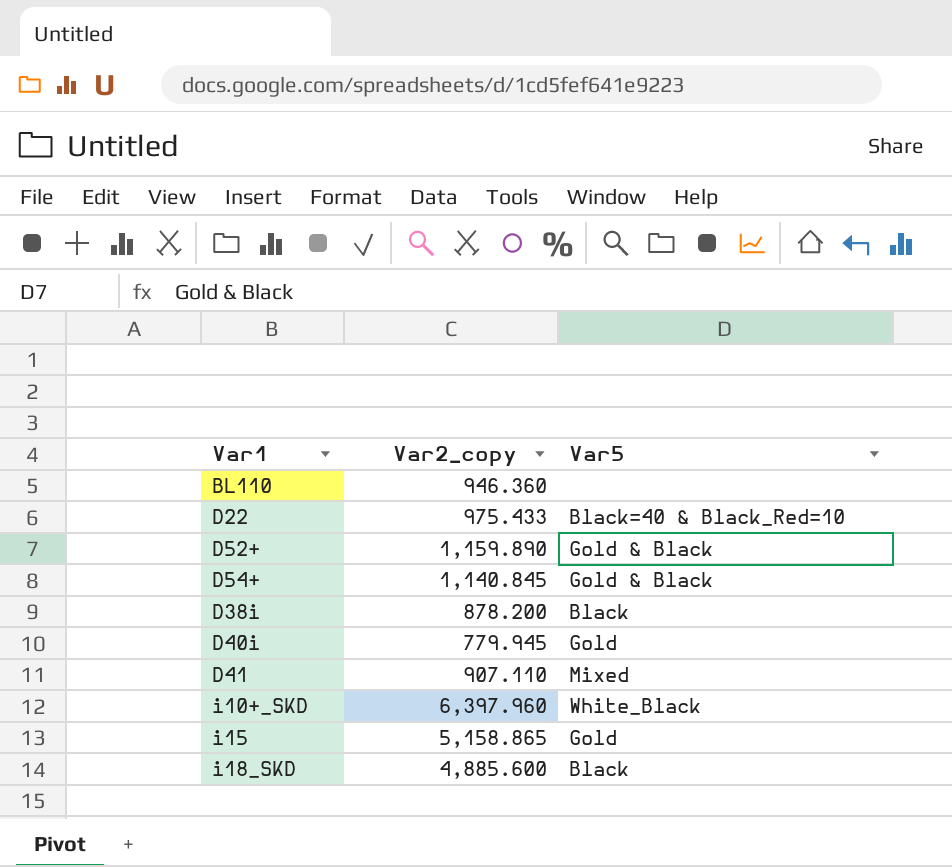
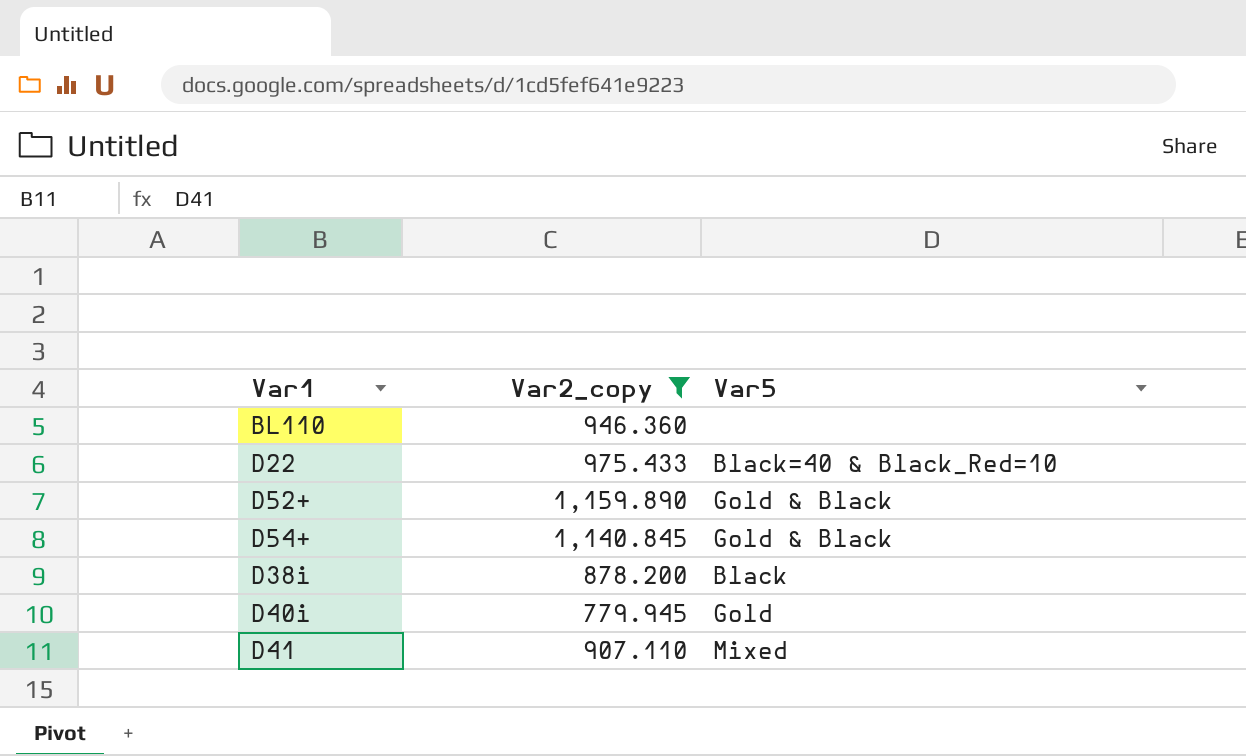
filter: none -> Var2_copy <= 1,159.890

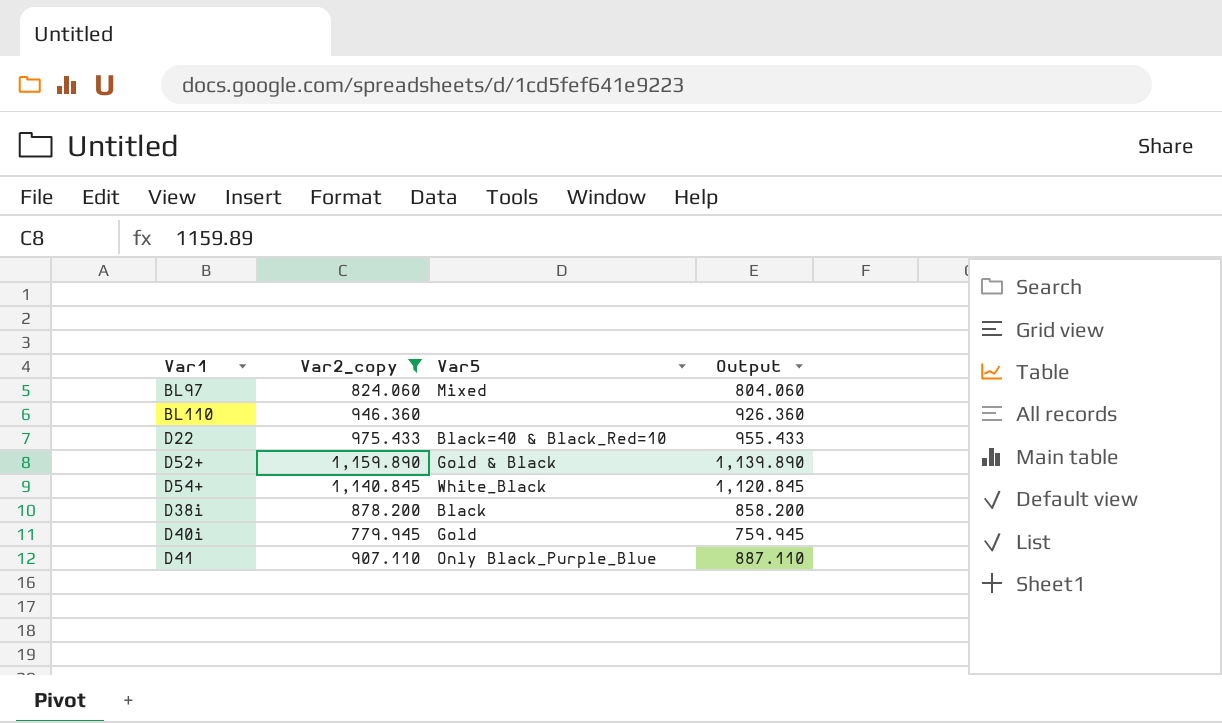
column Output | formula: none -> [Var2_copy] - 20
row BL97: none -> 824.060 | Mixed | 804.060
D54+ | Var5: Gold & Black -> White_Black
D41 | Var5: Mixed -> Only Black_Purple_Blue

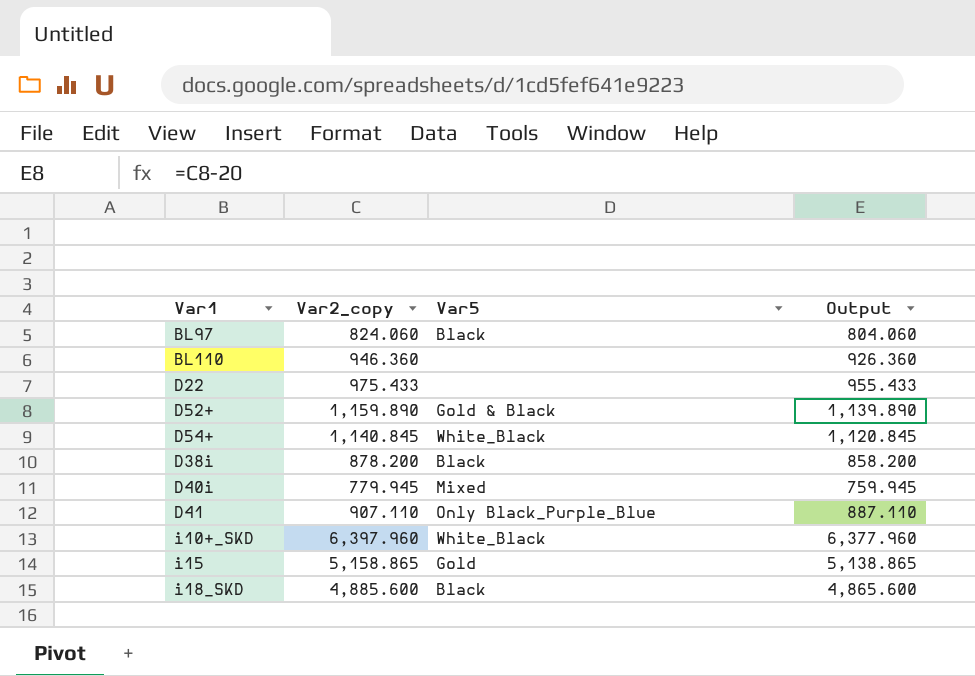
filter: Var2_copy <= 1,159.890 -> none
BL97 | Var5: Mixed -> Black
D22 | Var5: Black=40 & Black_Red=10 -> none
D40i | Var5: Gold -> Mixed

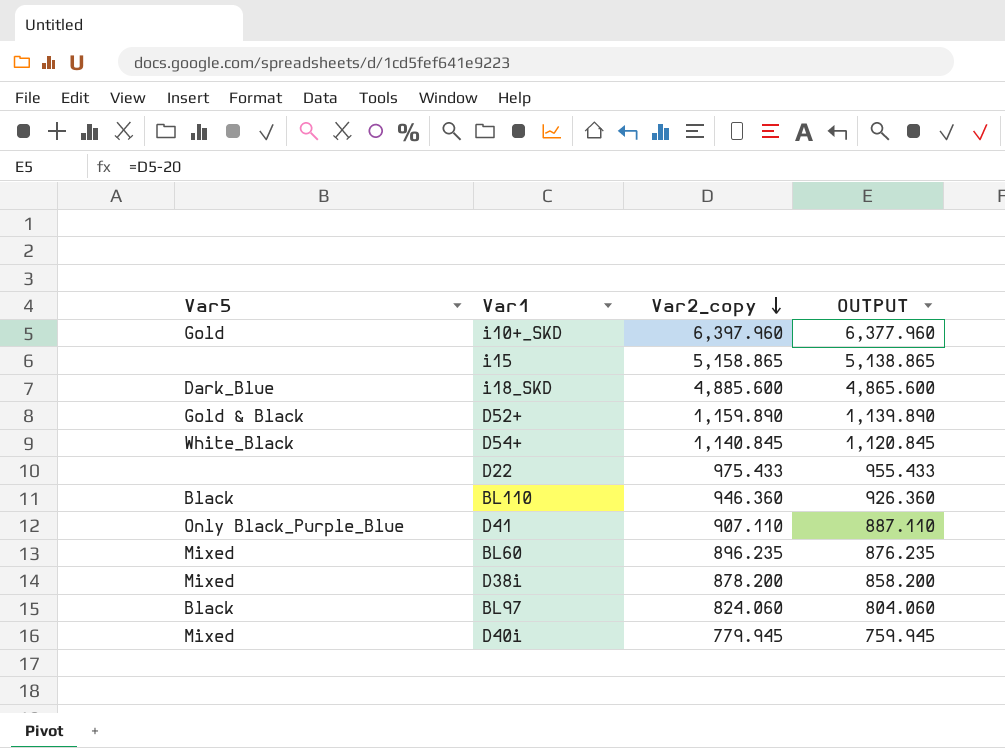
row order: none -> Var2_copy descending
column Var5 | position: 3 -> 1
column name: Output -> OUTPUT
i10+_SKD | Var5: White_Black -> Gold
i15 | Var5: Gold -> none
i18_SKD | Var5: Black -> Dark_Blue
BL110 | Var5: none -> Black
row BL60: none -> Mixed | 896.235 | 876.235
D38i | Var5: Black -> Mixed

